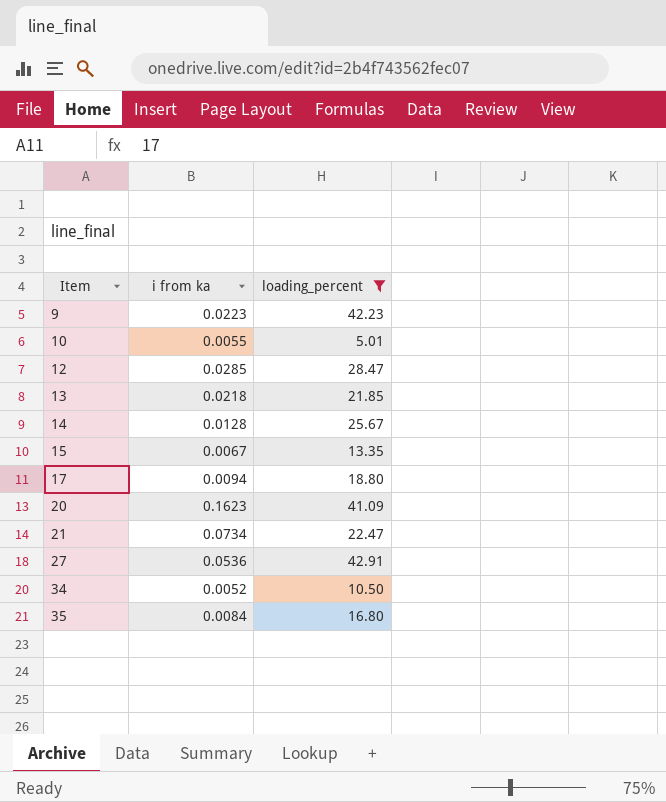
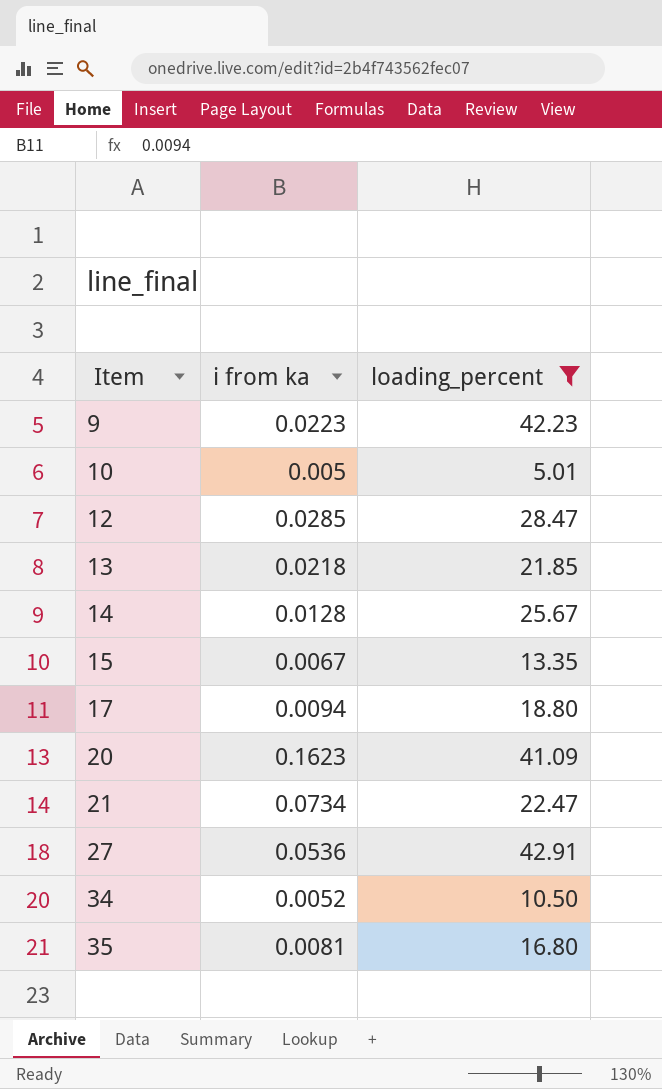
10 | i from ka: 0.0055 -> 0.005
35 | i from ka: 0.0084 -> 0.0081

